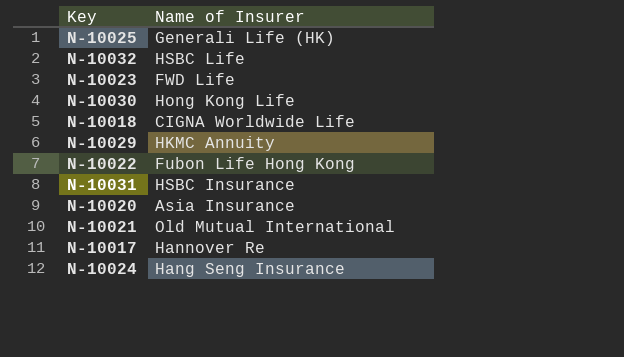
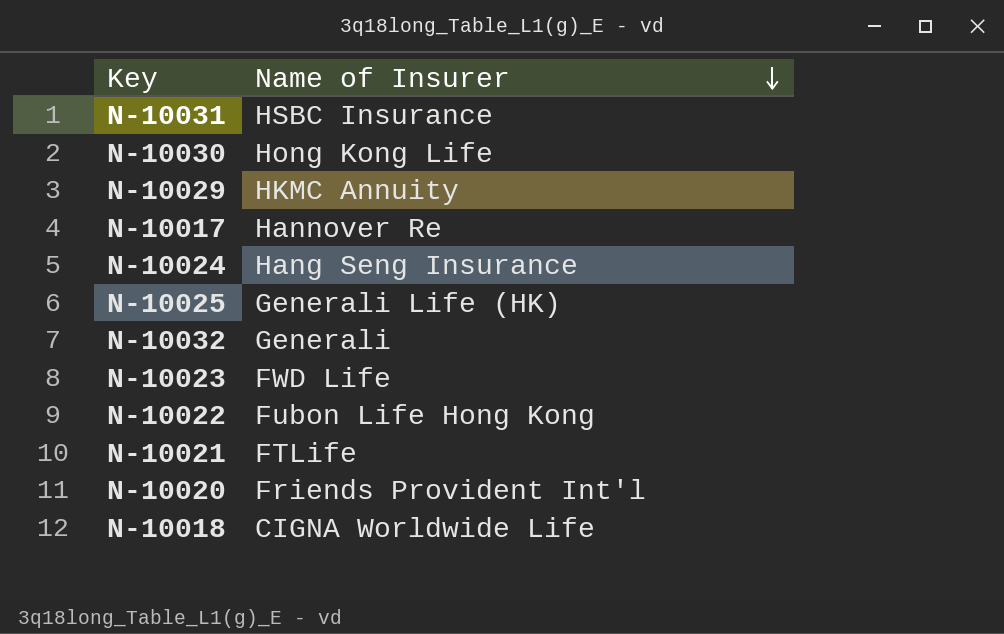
row order: none -> Name of Insurer descending
N-10032 | Name of Insurer: HSBC Life -> Generali
N-10021 | Name of Insurer: Old Mutual International -> FTLife
N-10020 | Name of Insurer: Asia Insurance -> Friends Provident Int'l

